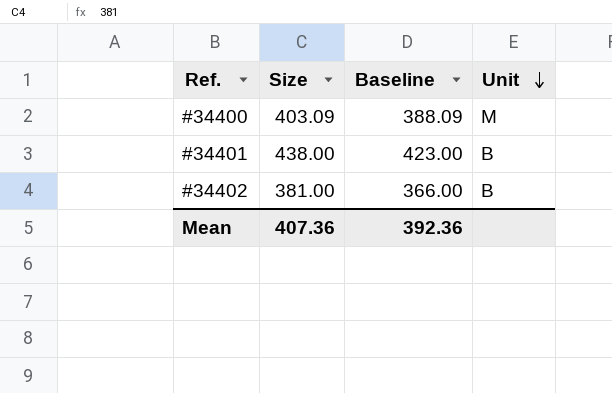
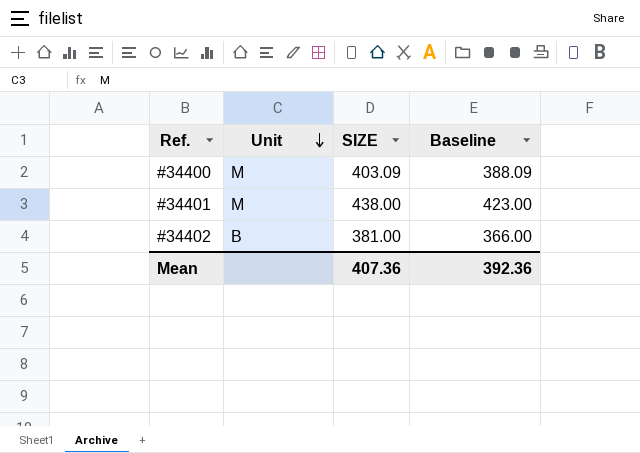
column Unit | position: 4 -> 2
column name: Size -> SIZE
#34401 | Unit: B -> M

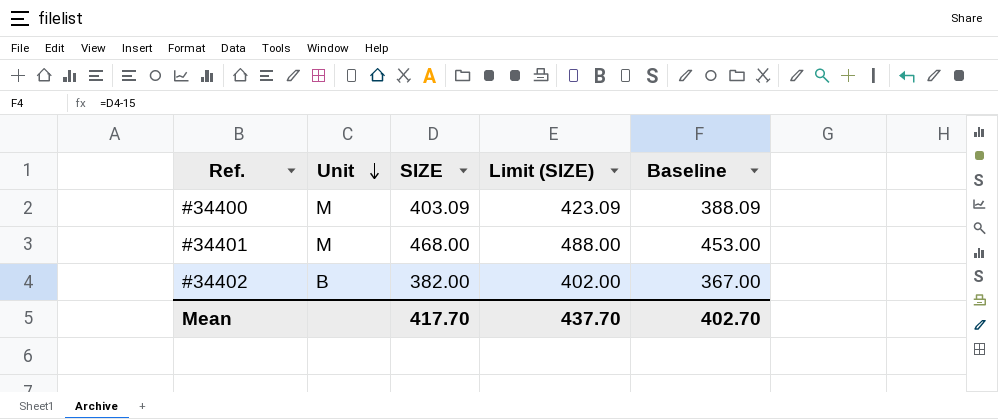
column Limit (SIZE) | formula: none -> [SIZE] + 20
#34401 | SIZE: 438.00 -> 468.00
#34401 | Baseline: 423.00 -> 453.00
#34402 | SIZE: 381.00 -> 382.00
#34402 | Baseline: 366.00 -> 367.00
Mean | SIZE: 407.36 -> 417.70
Mean | Baseline: 392.36 -> 402.70

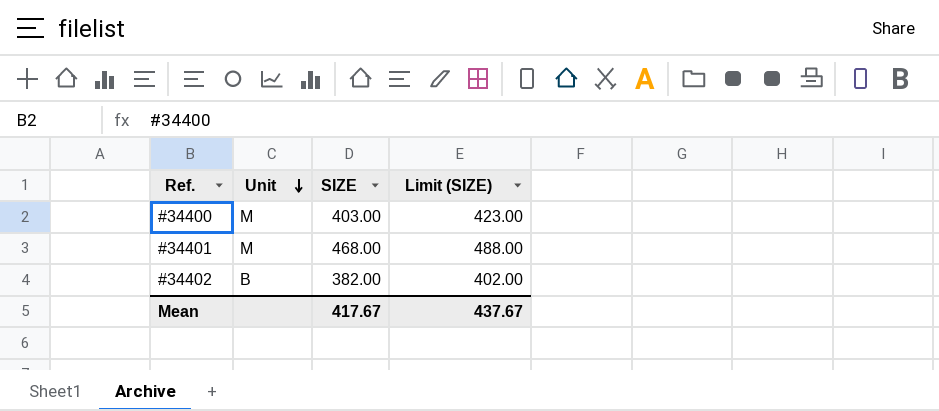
column Baseline | formula: [SIZE] - 15 -> none
#34400 | SIZE: 403.09 -> 403.00
#34400 | Limit (SIZE): 423.09 -> 423.00
Mean | SIZE: 417.70 -> 417.67
Mean | Limit (SIZE): 437.70 -> 437.67

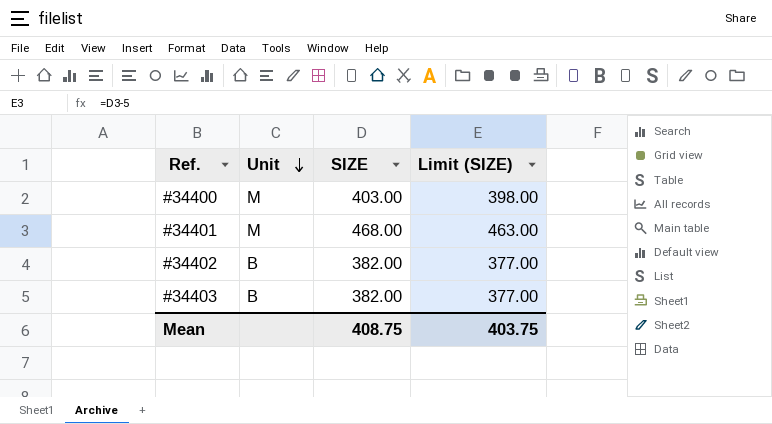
column Limit (SIZE) | formula: [SIZE] + 20 -> [SIZE] - 5
row #34403: none -> B | 382.00 | 377.00
Mean | SIZE: 417.67 -> 408.75
Mean | Limit (SIZE): 437.67 -> 403.75

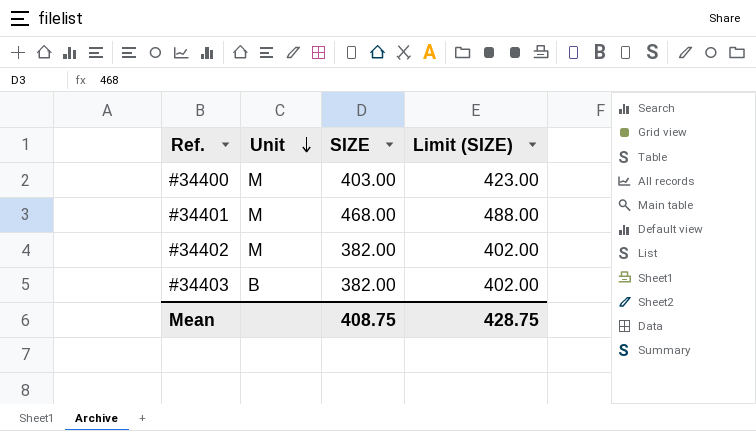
column Limit (SIZE) | formula: [SIZE] - 5 -> [SIZE] + 20
#34402 | Unit: B -> M
Mean | Limit (SIZE): 403.75 -> 428.75

